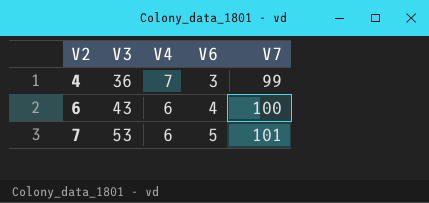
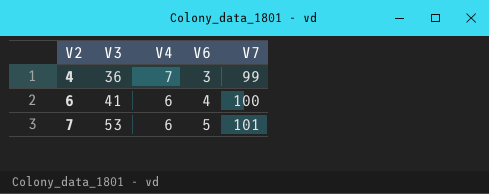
6 | V3: 43 -> 41

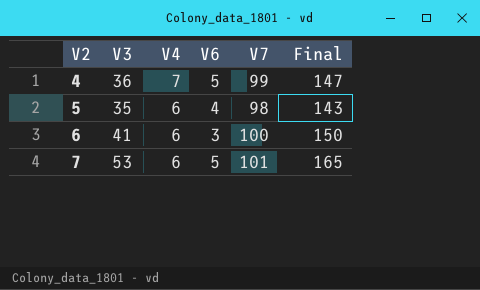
column Final | formula: none -> [V3] + [V4] + [V6] + [V7]
4 | V6: 3 -> 5
row 5: none -> 35 | 6 | 4 | 98 | 143
6 | V6: 4 -> 3

